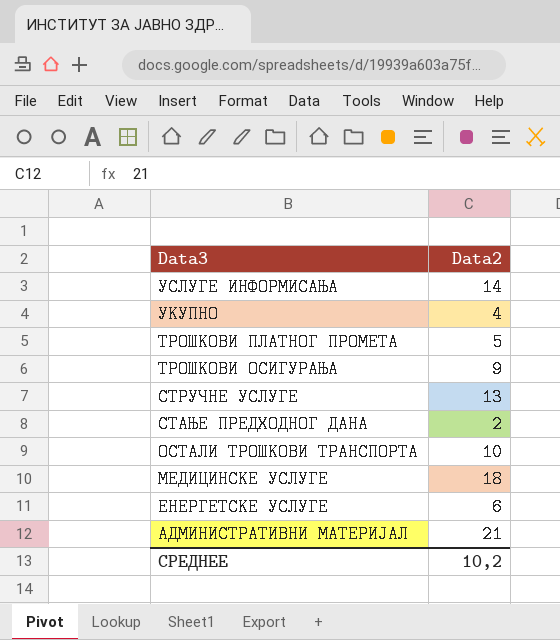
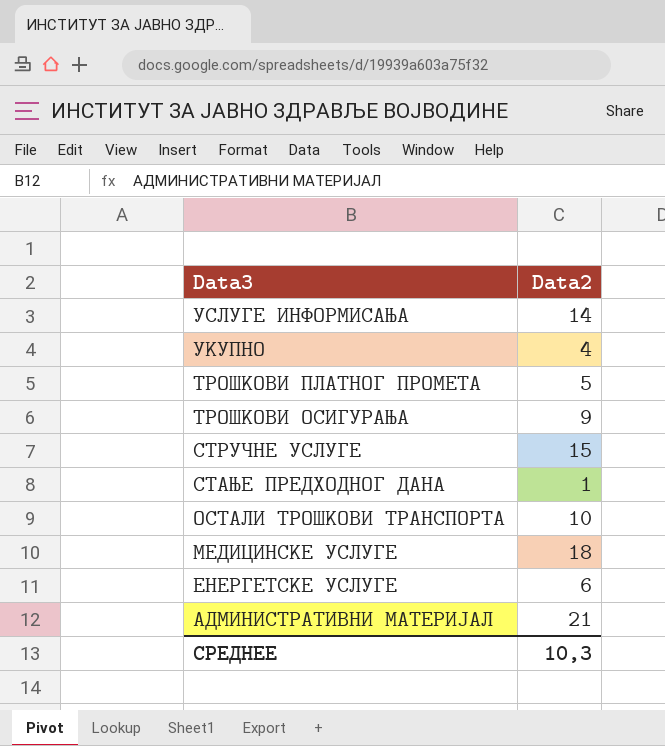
СТРУЧНЕ УСЛУГЕ | Data2: 13 -> 15
СТАЊЕ ПРЕДХОДНОГ ДАНА | Data2: 2 -> 1
СРЕДНЕЕ | Data2: 10,2 -> 10,3

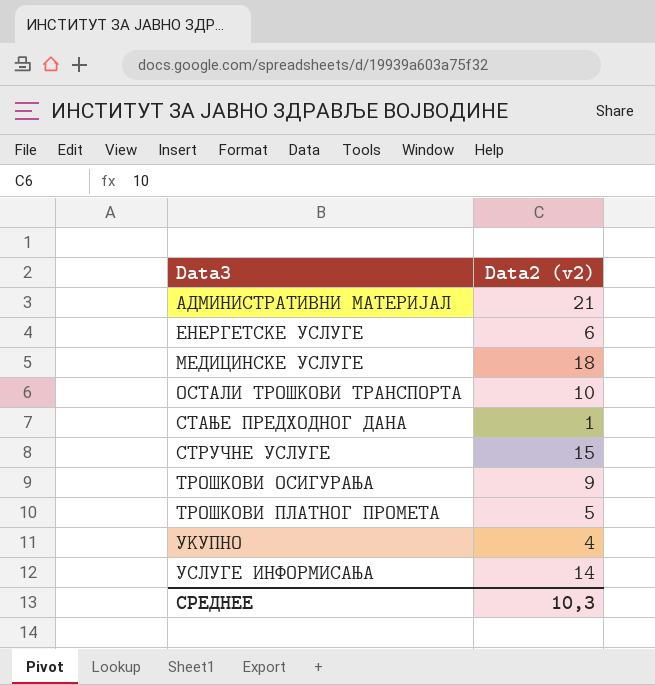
row order: Data3 descending -> Data3 ascending
column name: Data2 -> Data2 (v2)

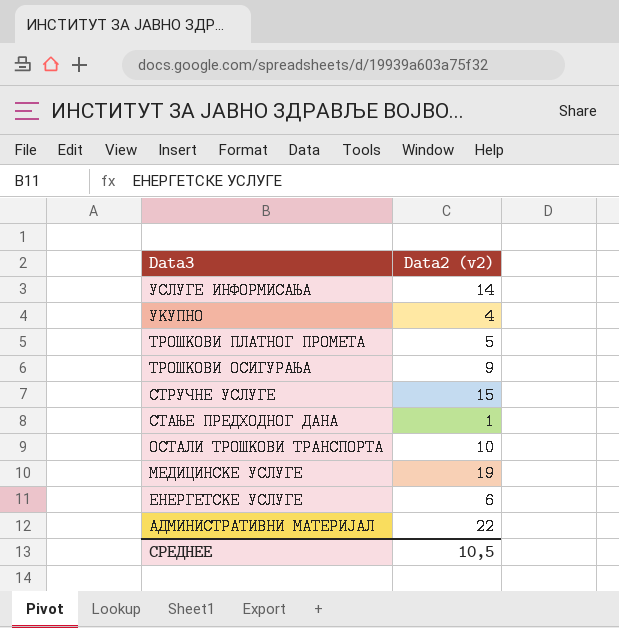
row order: Data3 ascending -> Data3 descending
МЕДИЦИНСКЕ УСЛУГЕ | Data2 (v2): 18 -> 19
АДМИНИСТРАТИВНИ МАТЕРИЈАЛ | Data2 (v2): 21 -> 22
СРЕДНЕЕ | Data2 (v2): 10,3 -> 10,5

